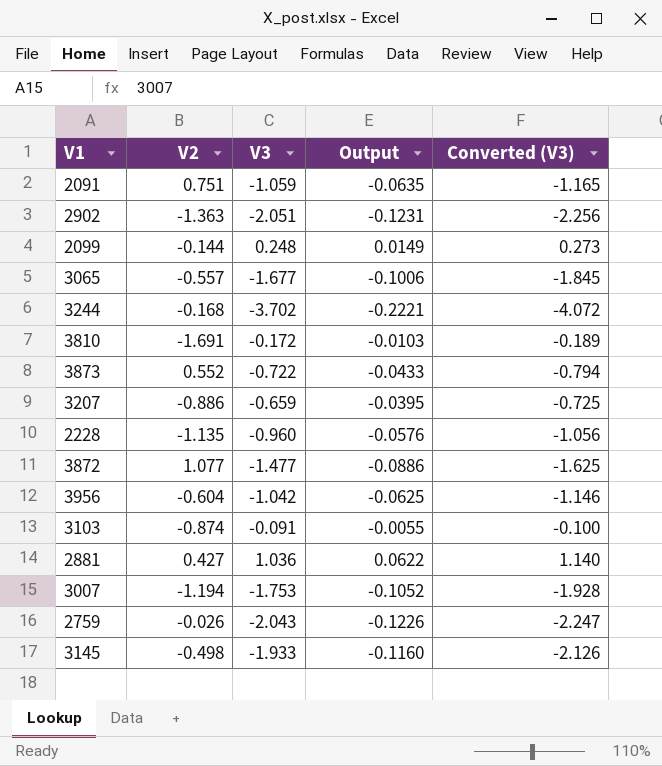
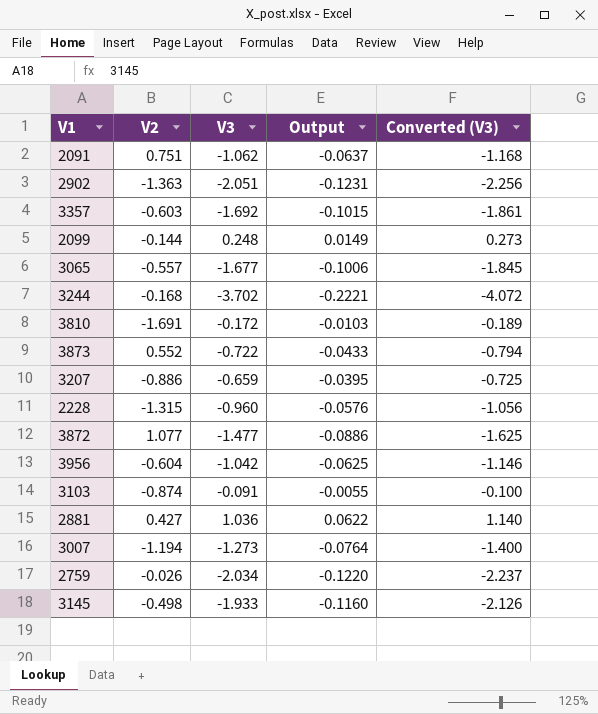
2091 | V3: -1.059 -> -1.062
2091 | Output: -0.0635 -> -0.0637
2091 | Converted (V3): -1.165 -> -1.168
row 3357: none -> -0.603 | -1.692 | -0.1015 | -1.861
2228 | V2: -1.135 -> -1.315
3007 | V3: -1.753 -> -1.273
3007 | Output: -0.1052 -> -0.0764
3007 | Converted (V3): -1.928 -> -1.400
2759 | V3: -2.043 -> -2.034
2759 | Output: -0.1226 -> -0.1220
2759 | Converted (V3): -2.247 -> -2.237

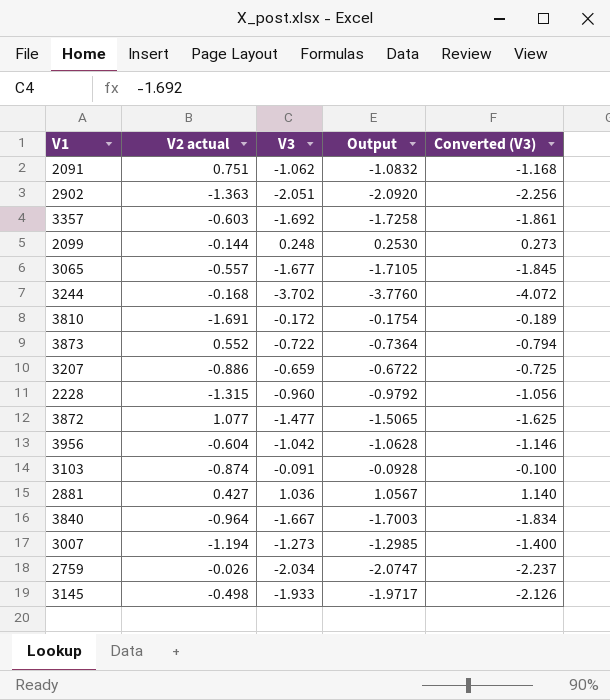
column name: V2 -> V2 actual
column Output | formula: [V3] * 0.06 -> [V3] * 1.02
row 3840: none -> -0.964 | -1.667 | -1.7003 | -1.834

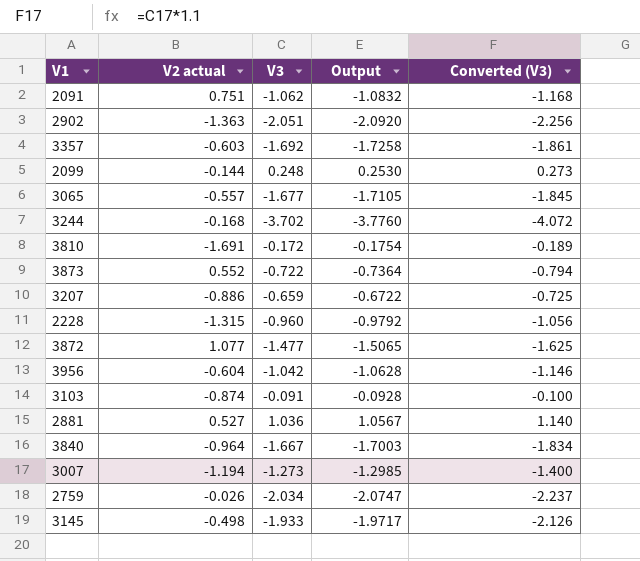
2881 | V2 actual: 0.427 -> 0.527

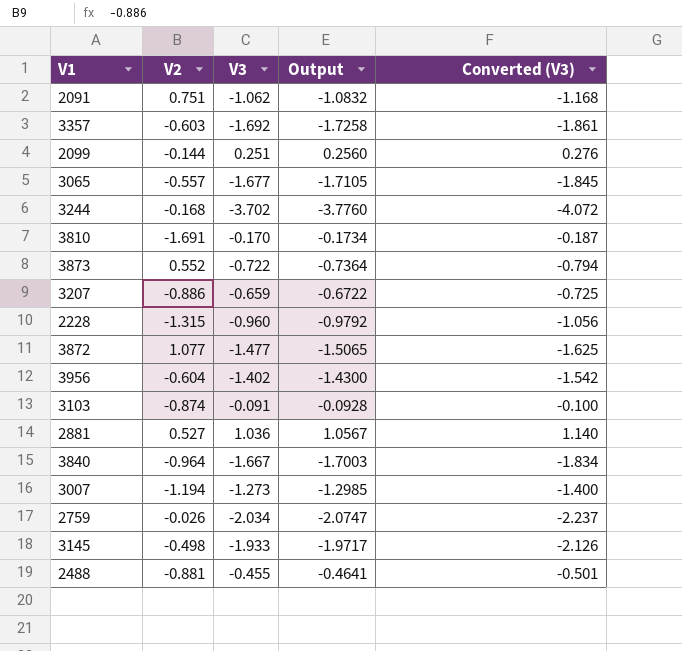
column name: V2 actual -> V2
row 2902: -1.363 | -2.051 | -2.0920 | -2.256 -> none
2099 | V3: 0.248 -> 0.251
2099 | Output: 0.2530 -> 0.2560
2099 | Converted (V3): 0.273 -> 0.276
3810 | V3: -0.172 -> -0.170
3810 | Output: -0.1754 -> -0.1734
3810 | Converted (V3): -0.189 -> -0.187
3956 | V3: -1.042 -> -1.402
3956 | Output: -1.0628 -> -1.4300
3956 | Converted (V3): -1.146 -> -1.542
row 2488: none -> -0.881 | -0.455 | -0.4641 | -0.501

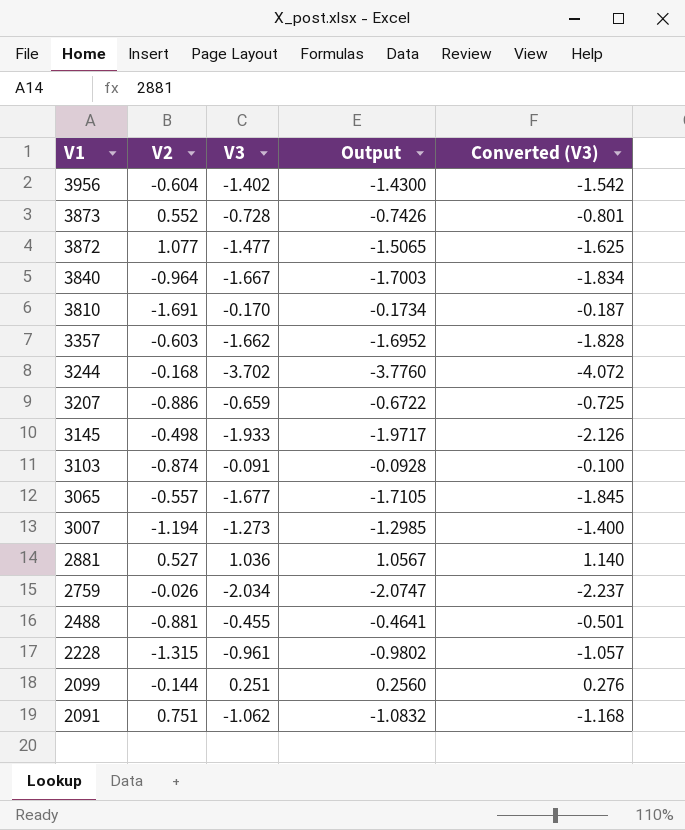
row order: none -> V1 descending
3873 | V3: -0.722 -> -0.728
3873 | Output: -0.7364 -> -0.7426
3873 | Converted (V3): -0.794 -> -0.801
3357 | V3: -1.692 -> -1.662
3357 | Output: -1.7258 -> -1.6952
3357 | Converted (V3): -1.861 -> -1.828
2228 | V3: -0.960 -> -0.961
2228 | Output: -0.9792 -> -0.9802
2228 | Converted (V3): -1.056 -> -1.057

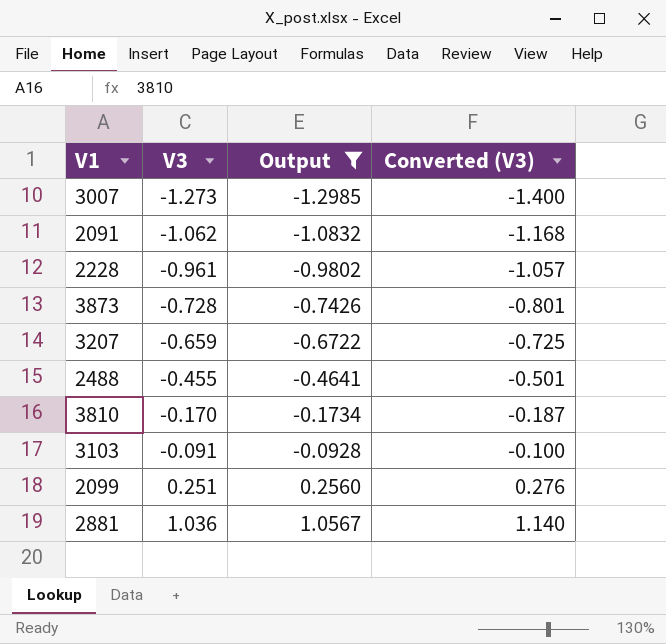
filter: none -> Output >= -1.2985
row order: V1 descending -> V3 ascending
column V2 | position: 2 -> none

